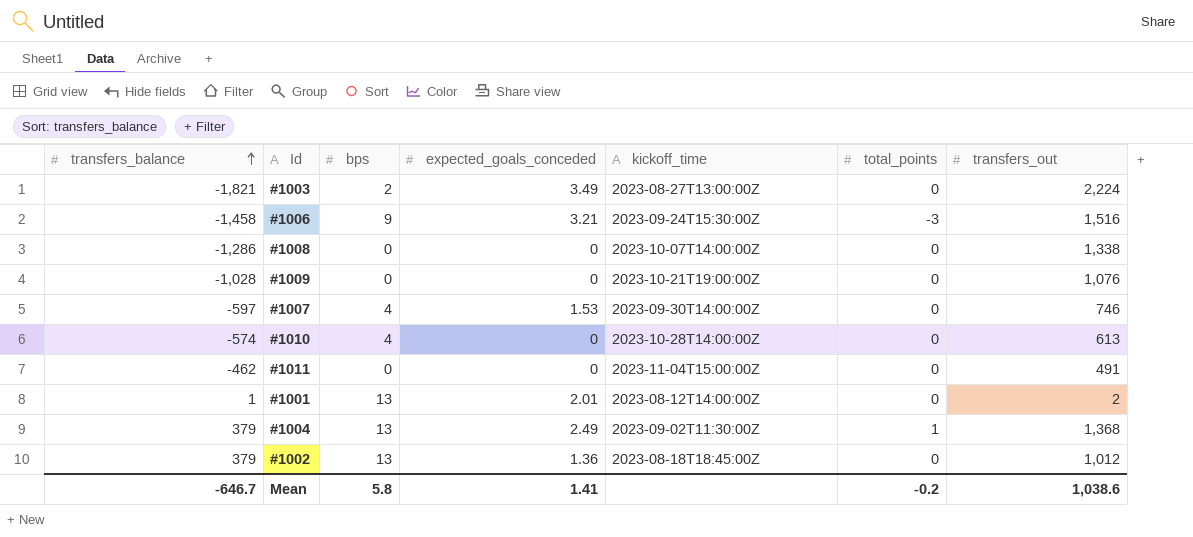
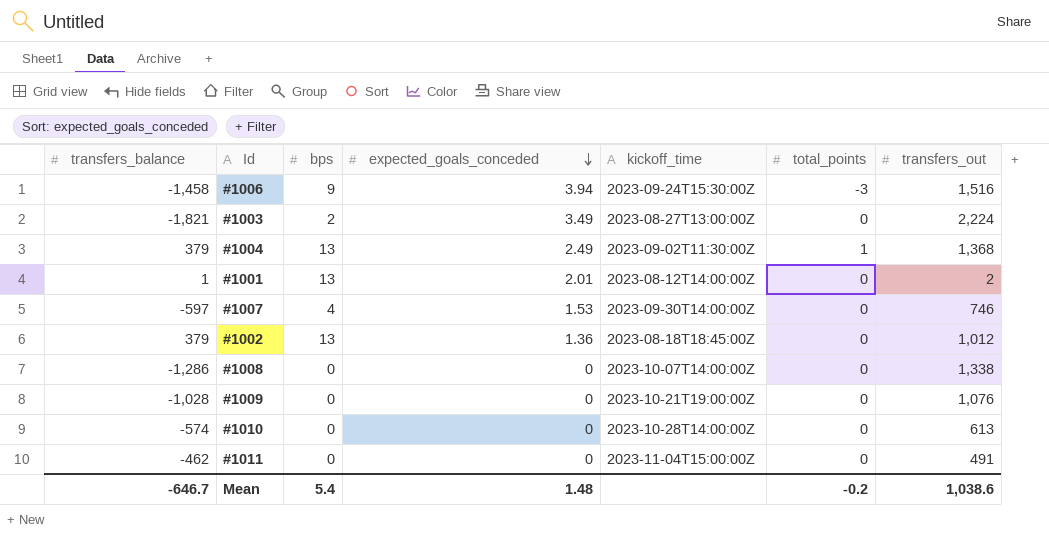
row order: transfers_balance ascending -> expected_goals_conceded descending
#1006 | expected_goals_conceded: 3.21 -> 3.94
#1010 | bps: 4 -> 0
Mean | bps: 5.8 -> 5.4
Mean | expected_goals_conceded: 1.41 -> 1.48

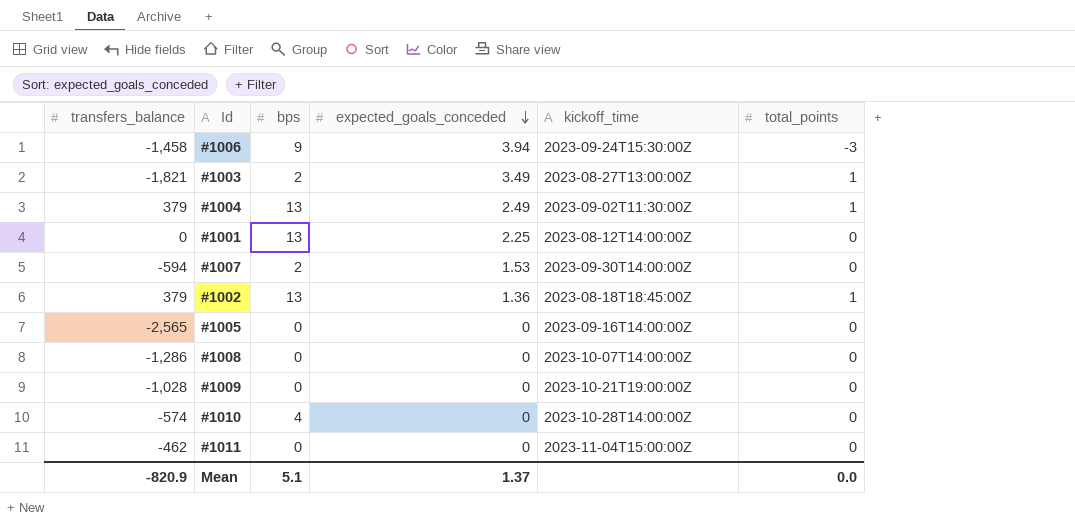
column transfers_out | position: 7 -> none
#1003 | total_points: 0 -> 1
#1001 | transfers_balance: 1 -> 0
#1001 | expected_goals_conceded: 2.01 -> 2.25
#1007 | transfers_balance: -597 -> -594
#1007 | bps: 4 -> 2
#1002 | total_points: 0 -> 1
row #1005: none -> -2,565 | 0 | 0 | 2023-09-16T14:00:00Z | 0
#1010 | bps: 0 -> 4
Mean | transfers_balance: -646.7 -> -820.9
Mean | bps: 5.4 -> 5.1
Mean | expected_goals_conceded: 1.48 -> 1.37
Mean | total_points: -0.2 -> 0.0

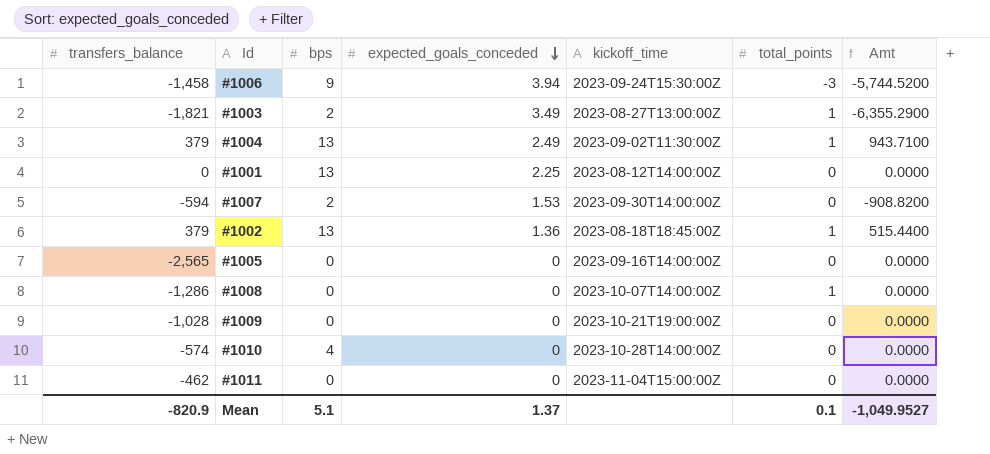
column Amt | formula: none -> [transfers_balance] * [expected_goals_conceded]
#1008 | total_points: 0 -> 1
Mean | total_points: 0.0 -> 0.1

